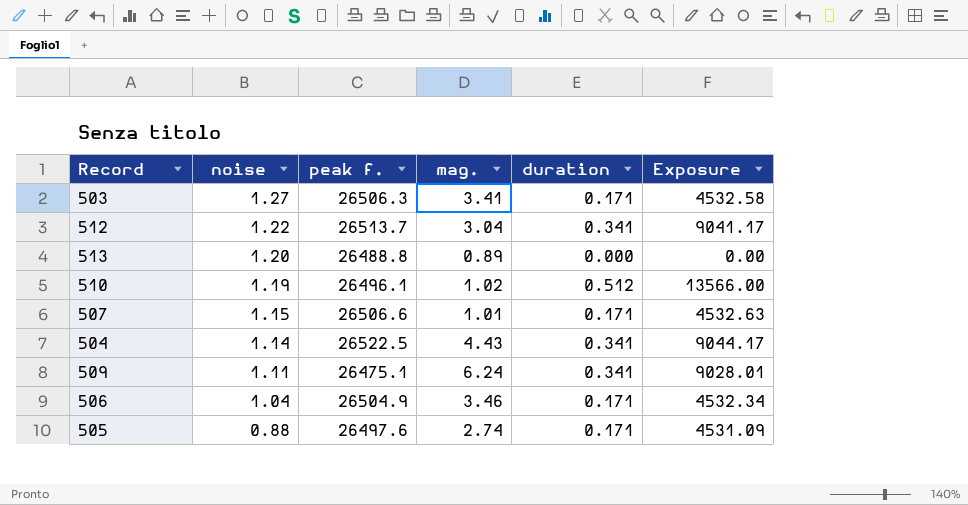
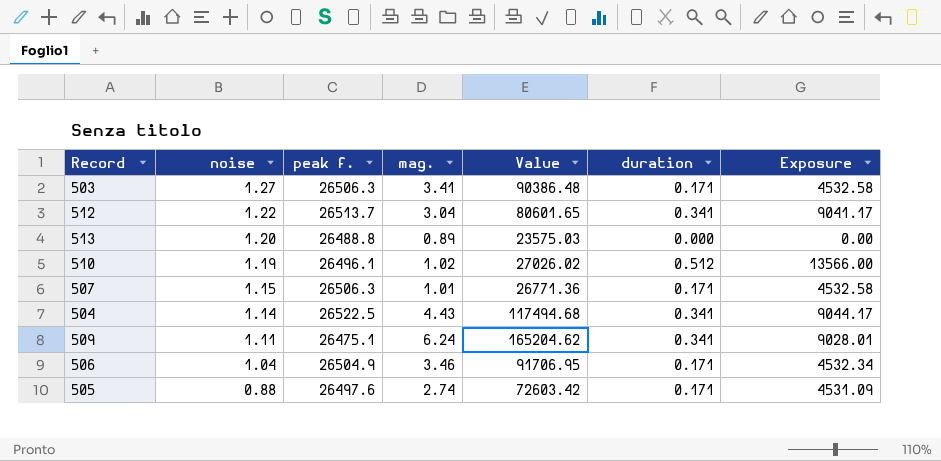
column Value | formula: none -> [peak f.] * [mag.]
507 | peak f.: 26506.6 -> 26506.3
507 | Exposure: 4532.63 -> 4532.58

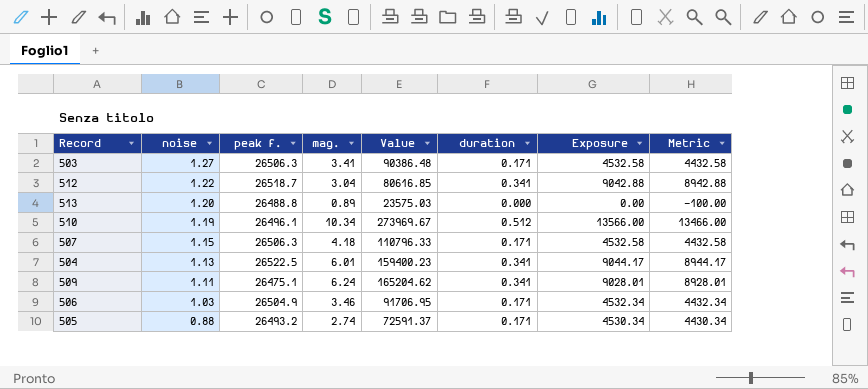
column Metric | formula: none -> [Exposure] - 100
512 | peak f.: 26513.7 -> 26518.7
512 | Value: 80601.65 -> 80616.85
512 | Exposure: 9041.17 -> 9042.88
510 | mag.: 1.02 -> 10.34
510 | Value: 27026.02 -> 273969.67
507 | mag.: 1.01 -> 4.18
507 | Value: 26771.36 -> 110796.33
504 | noise: 1.14 -> 1.13
504 | mag.: 4.43 -> 6.01
504 | Value: 117494.68 -> 159400.23
506 | noise: 1.04 -> 1.03
505 | peak f.: 26497.6 -> 26493.2
505 | Value: 72603.42 -> 72591.37
505 | Exposure: 4531.09 -> 4530.34

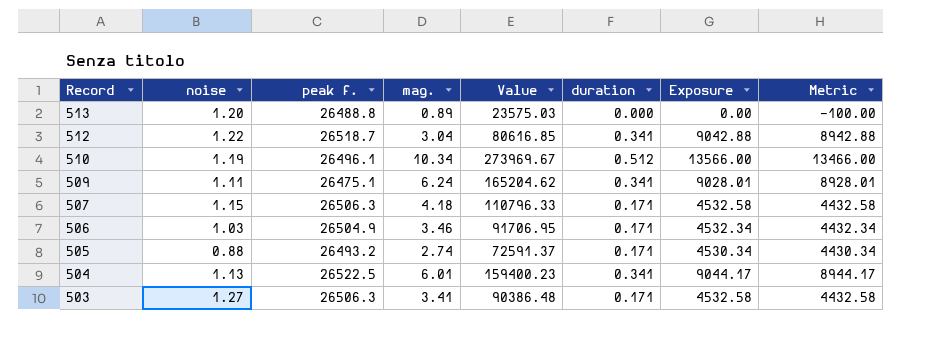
row order: noise descending -> Record descending

